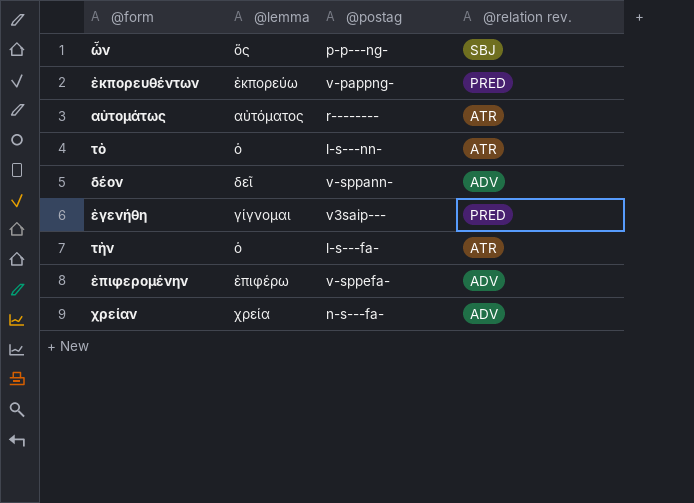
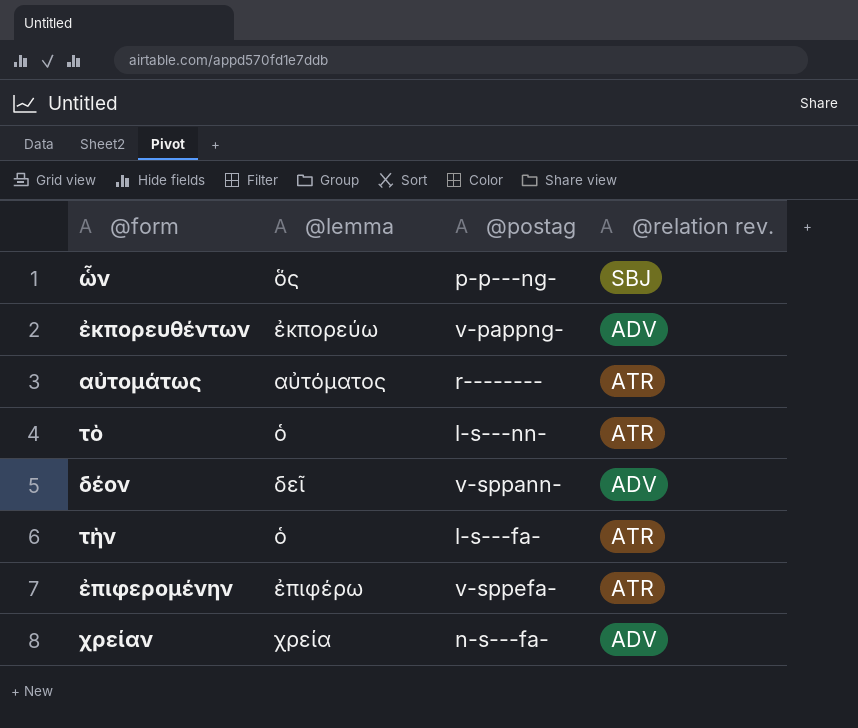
row ἐγενήθη: γίγνομαι | v3saip--- | PRED -> none
ἐκπορευθέντων | @relation rev.: PRED -> ADV
ἐπιφερομένην | @relation rev.: ADV -> ATR

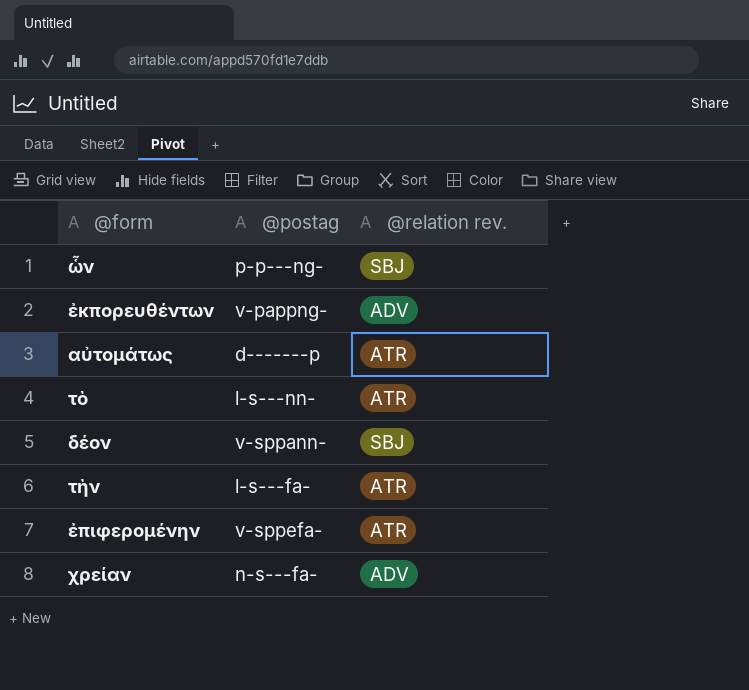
column @lemma | position: 2 -> none
αὐτομάτως | @postag: r-------- -> d-------p
δέον | @relation rev.: ADV -> SBJ

